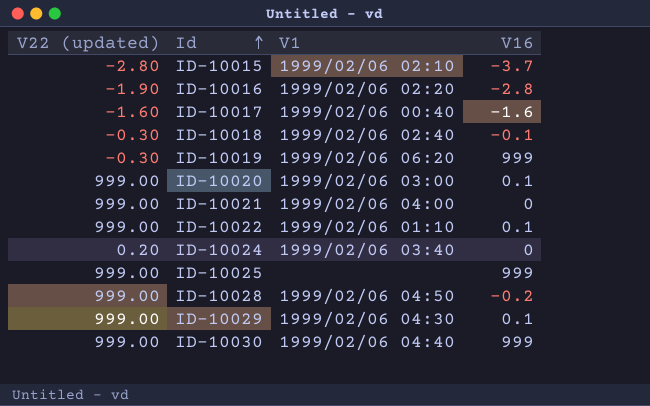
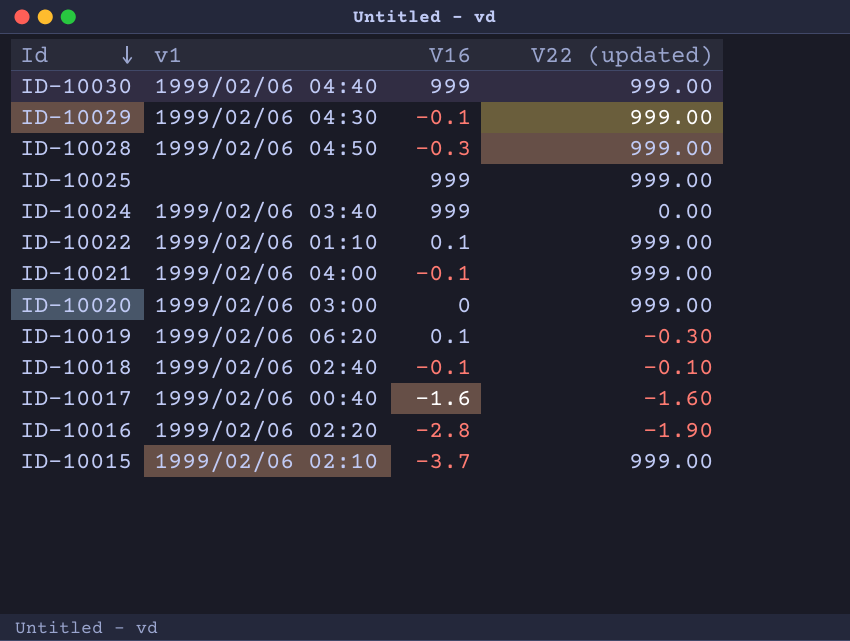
row order: Id ascending -> Id descending
column name: V1 -> v1
column V22 (updated) | position: 1 -> 4
ID-10029 | V16: 0.1 -> -0.1
ID-10028 | V16: -0.2 -> -0.3
ID-10024 | V16: 0 -> 999
ID-10024 | V22 (updated): 0.20 -> 0.00
ID-10021 | V16: 0 -> -0.1
ID-10020 | V16: 0.1 -> 0
ID-10019 | V16: 999 -> 0.1
ID-10018 | V22 (updated): -0.30 -> -0.10
ID-10015 | V22 (updated): -2.80 -> 999.00

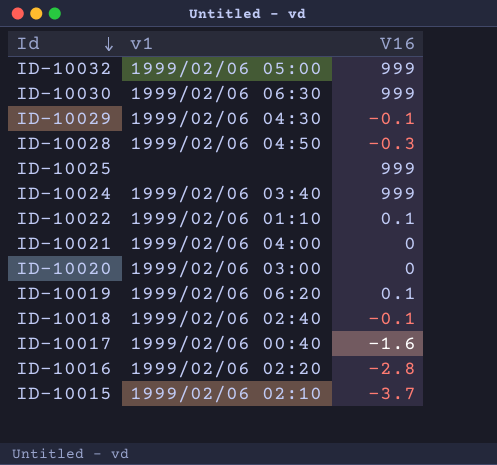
column V22 (updated) | position: 4 -> none
row ID-10032: none -> 1999/02/06 05:00 | 999
ID-10030 | v1: 1999/02/06 04:40 -> 1999/02/06 06:30
ID-10021 | V16: -0.1 -> 0

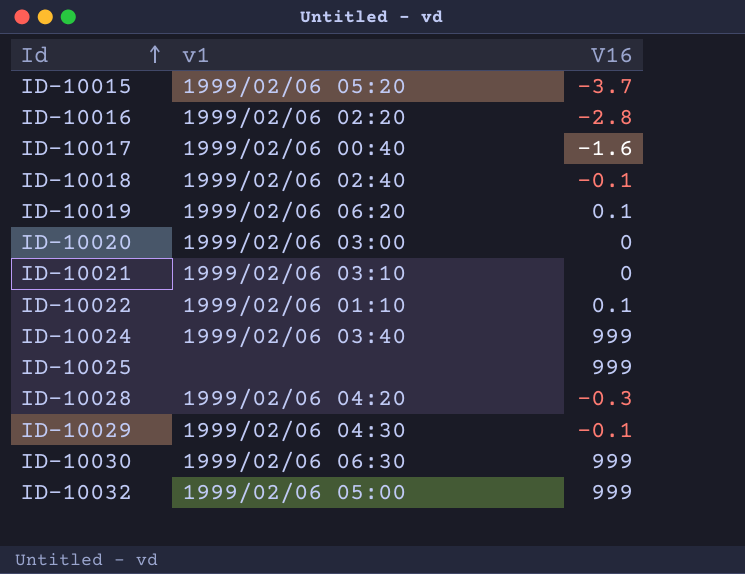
row order: Id descending -> Id ascending
ID-10015 | v1: 1999/02/06 02:10 -> 1999/02/06 05:20
ID-10021 | v1: 1999/02/06 04:00 -> 1999/02/06 03:10
ID-10028 | v1: 1999/02/06 04:50 -> 1999/02/06 04:20

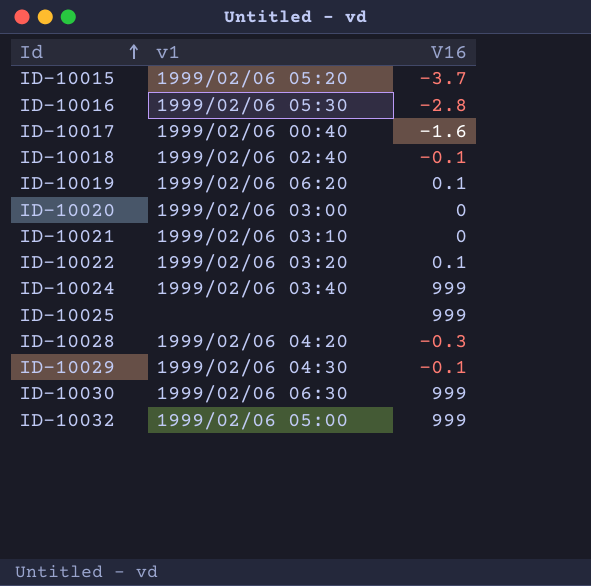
ID-10016 | v1: 1999/02/06 02:20 -> 1999/02/06 05:30
ID-10022 | v1: 1999/02/06 01:10 -> 1999/02/06 03:20

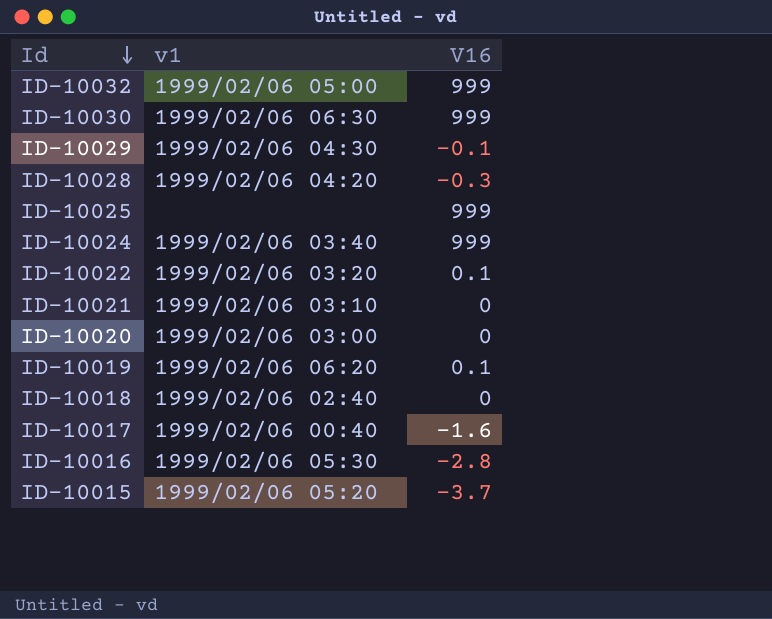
row order: Id ascending -> Id descending
ID-10018 | V16: -0.1 -> 0

